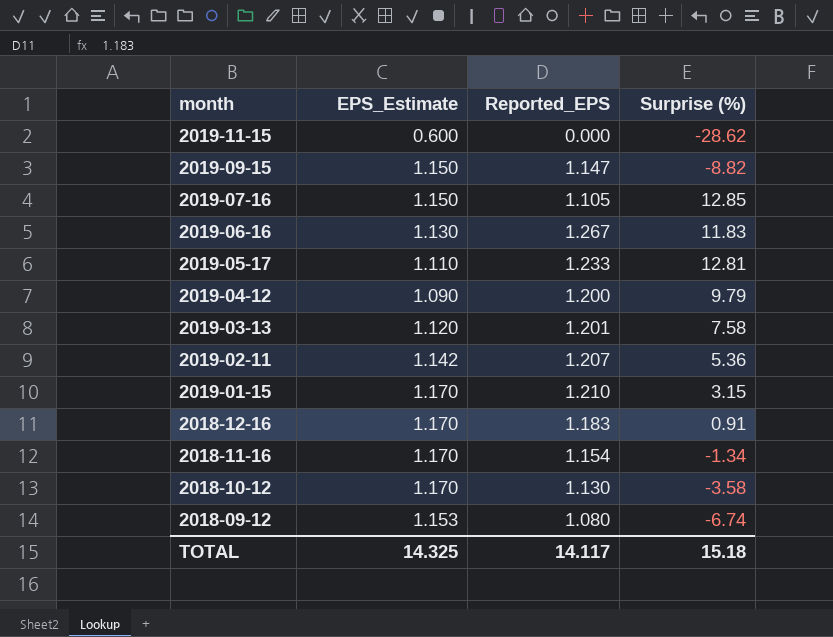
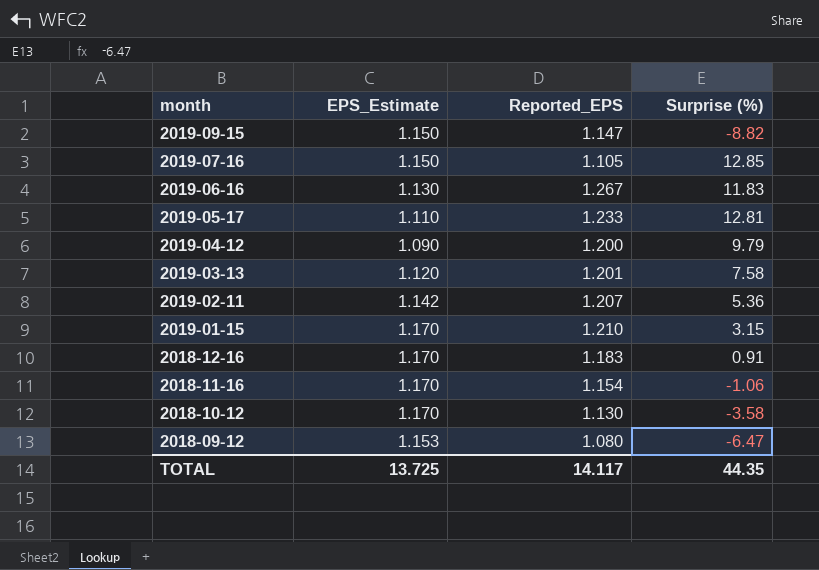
row 2019-11-15: 0.600 | 0.000 | -28.62 -> none
2018-11-16 | Surprise (%): -1.34 -> -1.06
2018-09-12 | Surprise (%): -6.74 -> -6.47
TOTAL | EPS_Estimate: 14.325 -> 13.725
TOTAL | Surprise (%): 15.18 -> 44.35

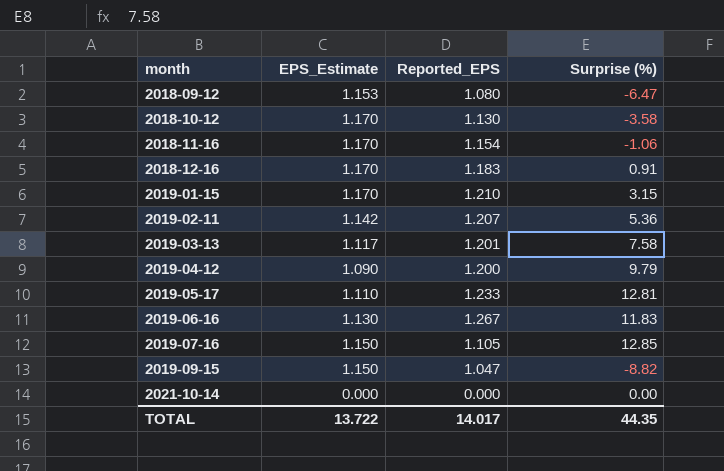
row order: month descending -> month ascending
2019-03-13 | EPS_Estimate: 1.120 -> 1.117
2019-09-15 | Reported_EPS: 1.147 -> 1.047
row 2021-10-14: none -> 0.000 | 0.000 | 0.00
TOTAL | EPS_Estimate: 13.725 -> 13.722
TOTAL | Reported_EPS: 14.117 -> 14.017

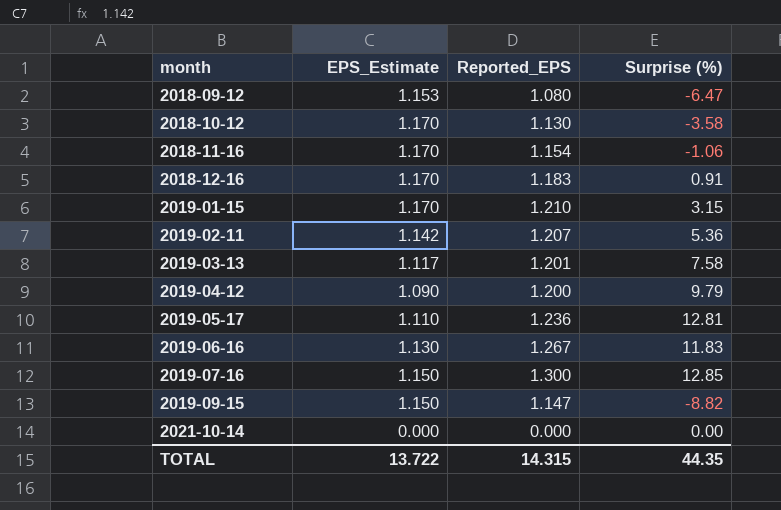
2019-05-17 | Reported_EPS: 1.233 -> 1.236
2019-07-16 | Reported_EPS: 1.105 -> 1.300
2019-09-15 | Reported_EPS: 1.047 -> 1.147
TOTAL | Reported_EPS: 14.017 -> 14.315

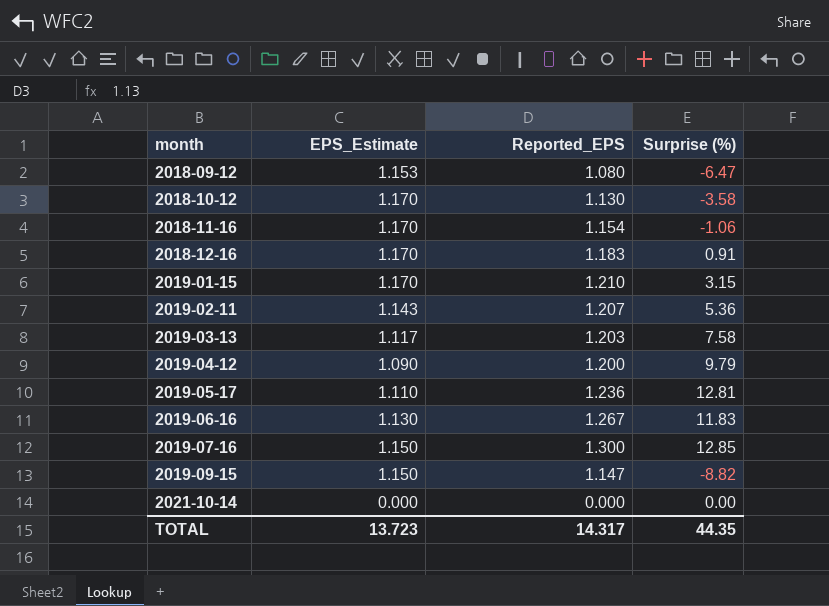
2019-02-11 | EPS_Estimate: 1.142 -> 1.143
2019-03-13 | Reported_EPS: 1.201 -> 1.203
TOTAL | EPS_Estimate: 13.722 -> 13.723
TOTAL | Reported_EPS: 14.315 -> 14.317

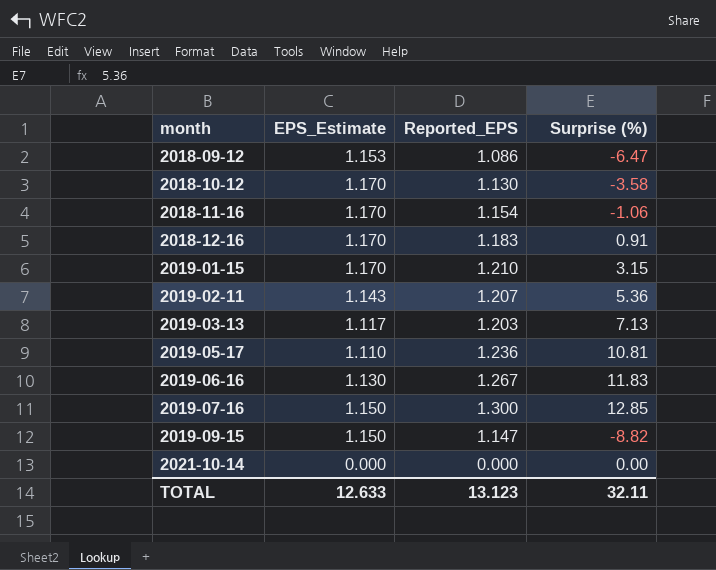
row 2019-04-12: 1.090 | 1.200 | 9.79 -> none
2018-09-12 | Reported_EPS: 1.080 -> 1.086
2019-03-13 | Surprise (%): 7.58 -> 7.13
2019-05-17 | Surprise (%): 12.81 -> 10.81
TOTAL | EPS_Estimate: 13.723 -> 12.633
TOTAL | Reported_EPS: 14.317 -> 13.123
TOTAL | Surprise (%): 44.35 -> 32.11

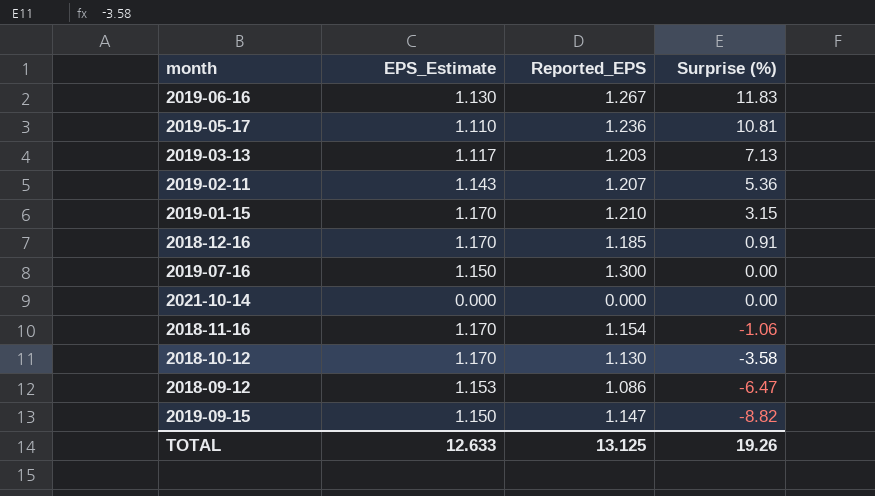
row order: month ascending -> Surprise (%) descending
2018-12-16 | Reported_EPS: 1.183 -> 1.185
2019-07-16 | Surprise (%): 12.85 -> 0.00
TOTAL | Reported_EPS: 13.123 -> 13.125
TOTAL | Surprise (%): 32.11 -> 19.26

